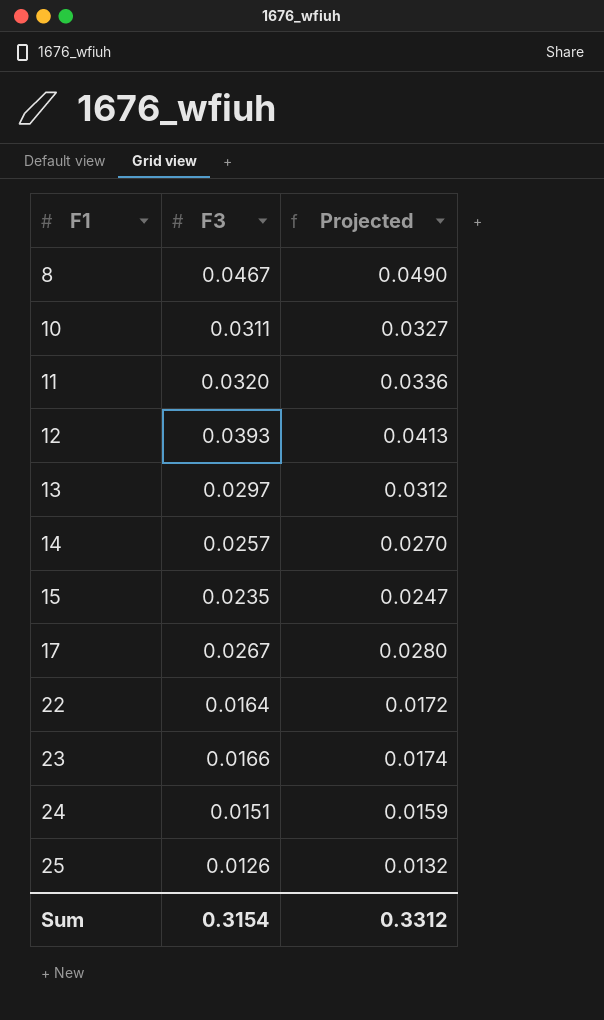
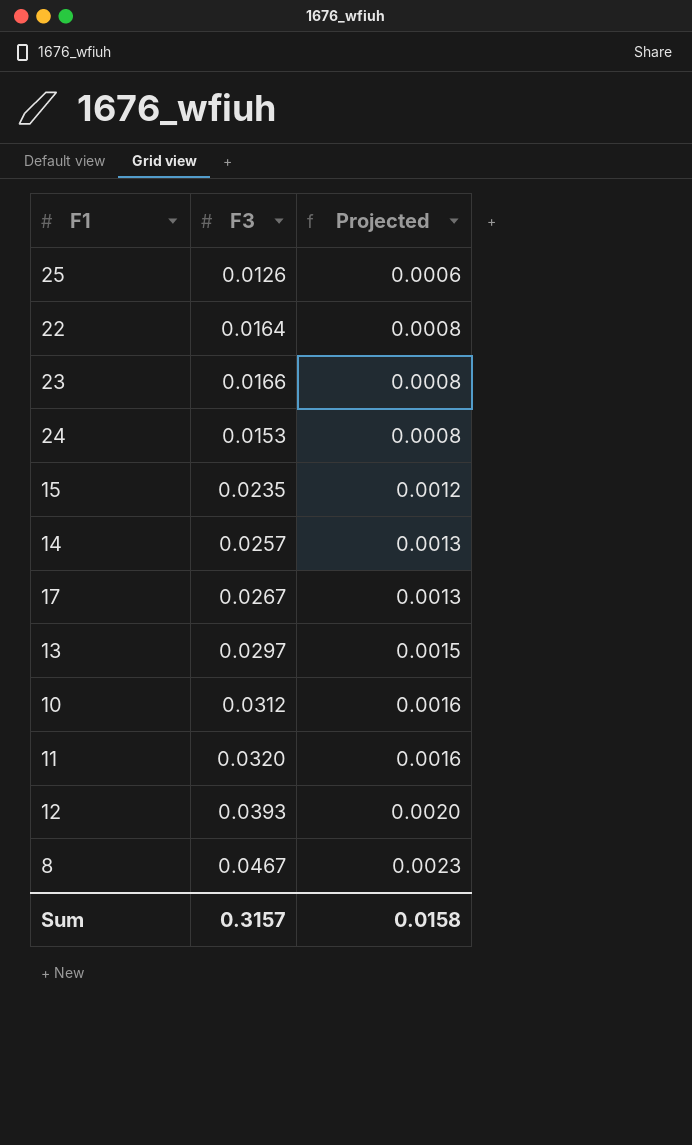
row order: F1 ascending -> Projected ascending
column Projected | formula: [F3] * 1.05 -> [F3] * 0.05
24 | F3: 0.0151 -> 0.0153
10 | F3: 0.0311 -> 0.0312
Sum | F3: 0.3154 -> 0.3157
Sum | Projected: 0.3312 -> 0.0158

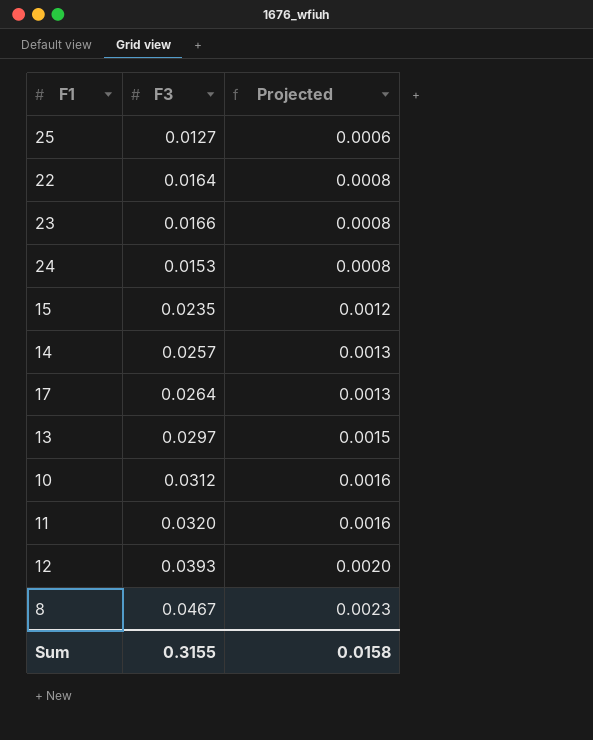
25 | F3: 0.0126 -> 0.0127
17 | F3: 0.0267 -> 0.0264
Sum | F3: 0.3157 -> 0.3155

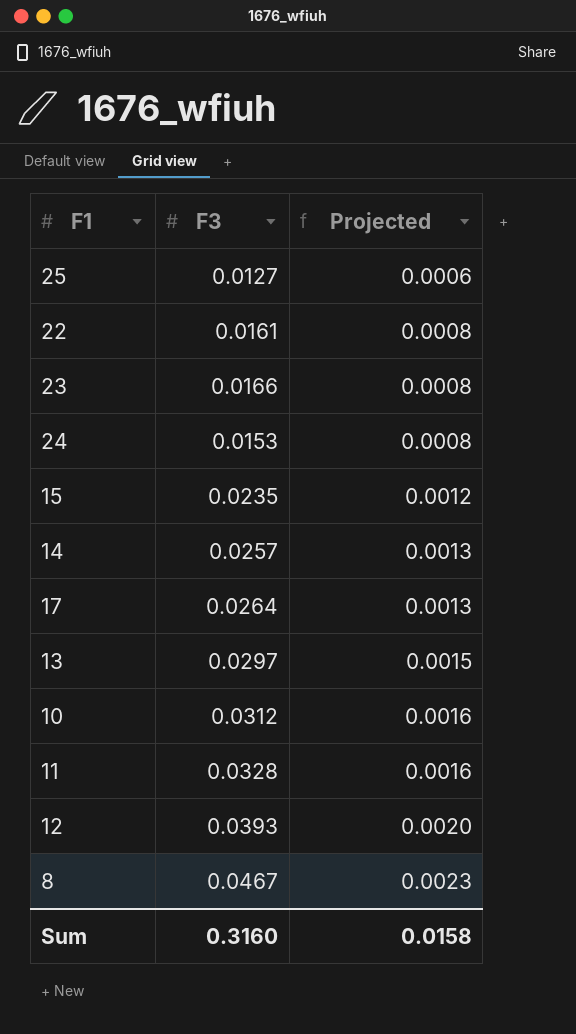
22 | F3: 0.0164 -> 0.0161
11 | F3: 0.0320 -> 0.0328
Sum | F3: 0.3155 -> 0.3160

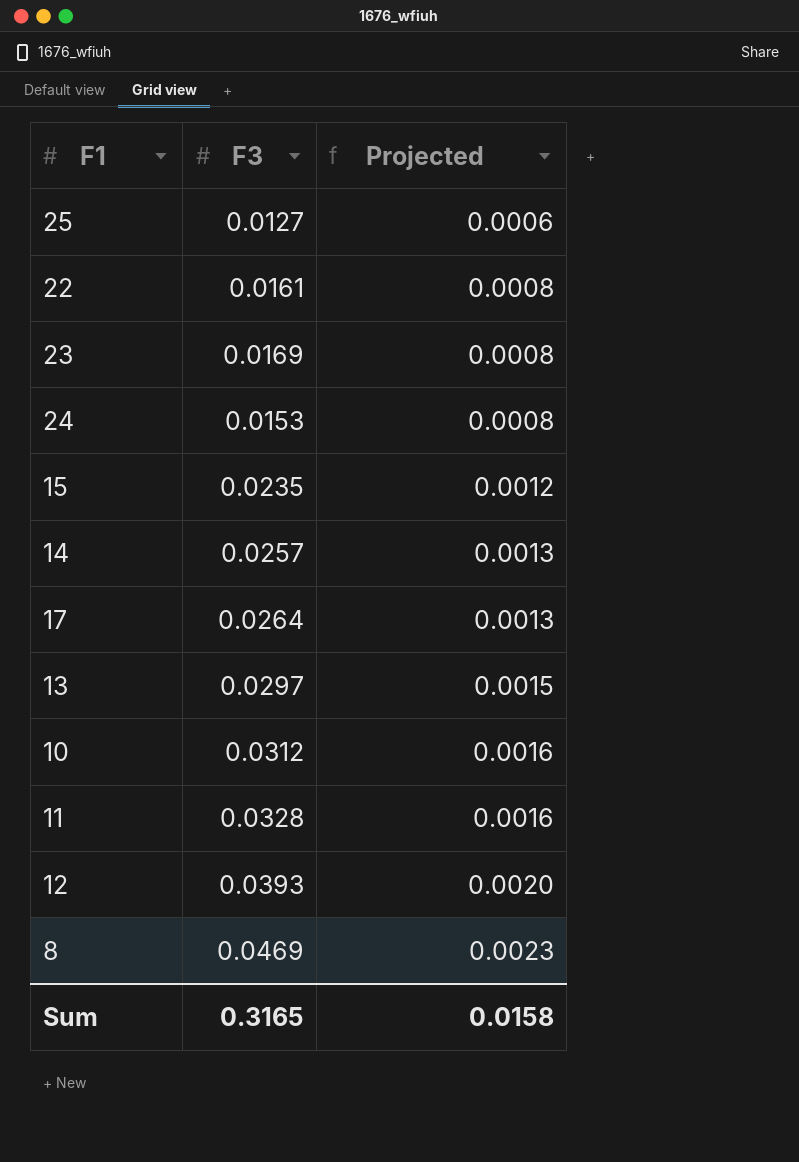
23 | F3: 0.0166 -> 0.0169
8 | F3: 0.0467 -> 0.0469
Sum | F3: 0.3160 -> 0.3165

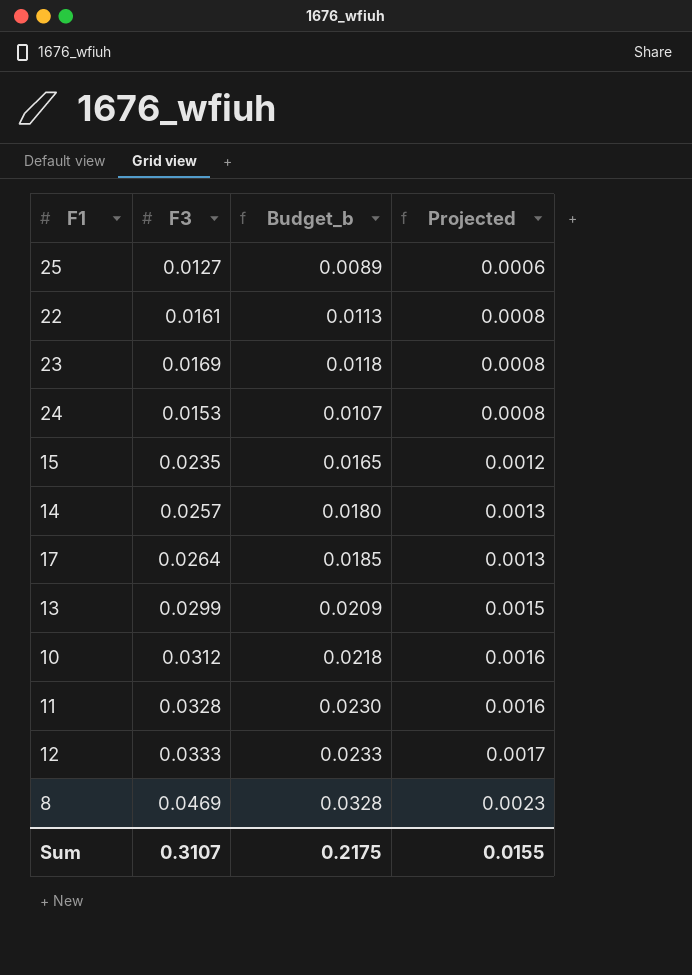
column Budget_b | formula: none -> [F3] * 0.7
13 | F3: 0.0297 -> 0.0299
12 | F3: 0.0393 -> 0.0333
12 | Projected: 0.0020 -> 0.0017
Sum | F3: 0.3165 -> 0.3107
Sum | Projected: 0.0158 -> 0.0155

